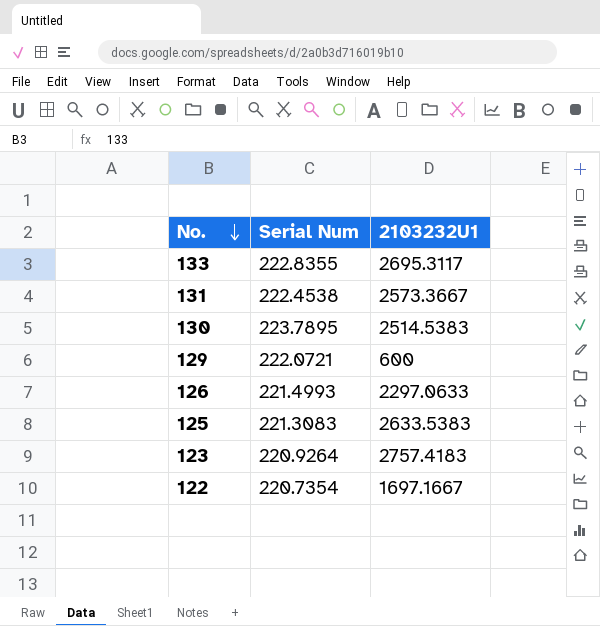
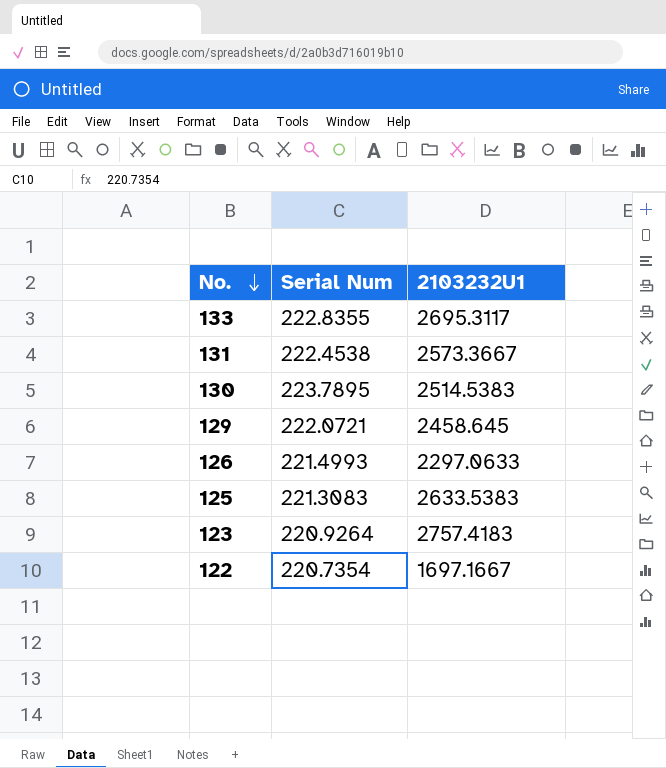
129 | 2103232U1: 600 -> 2458.645

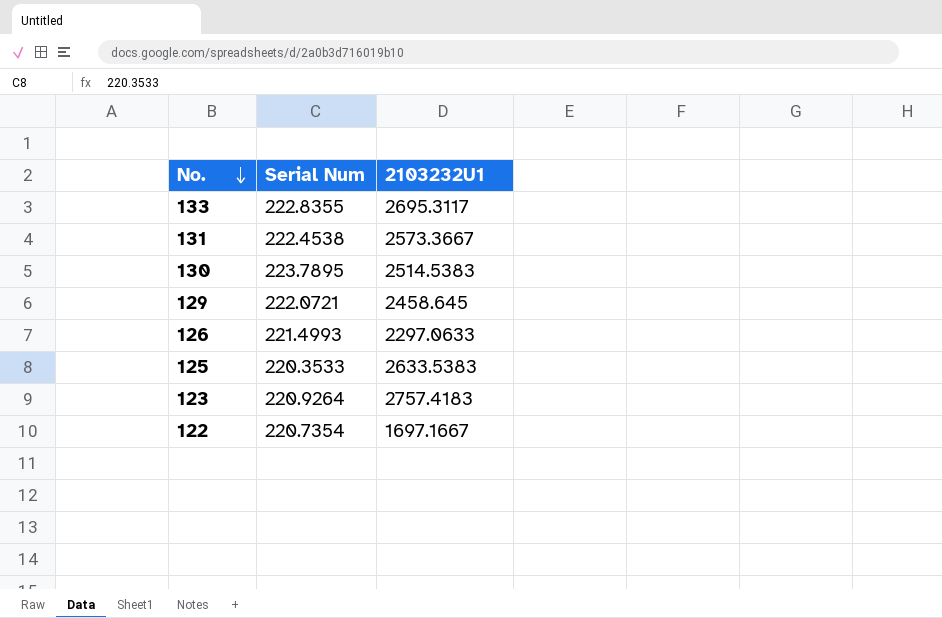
125 | Serial Num: 221.3083 -> 220.3533

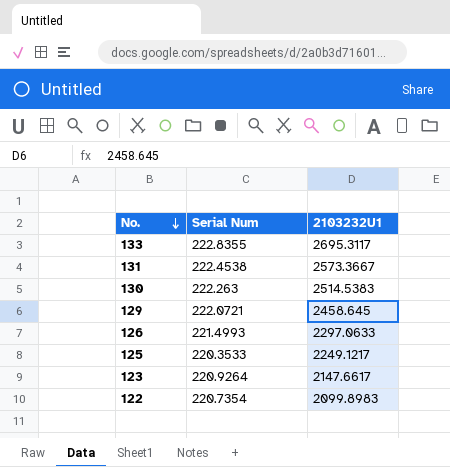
130 | Serial Num: 223.7895 -> 222.263
125 | 2103232U1: 2633.5383 -> 2249.1217
123 | 2103232U1: 2757.4183 -> 2147.6617
122 | 2103232U1: 1697.1667 -> 2099.8983

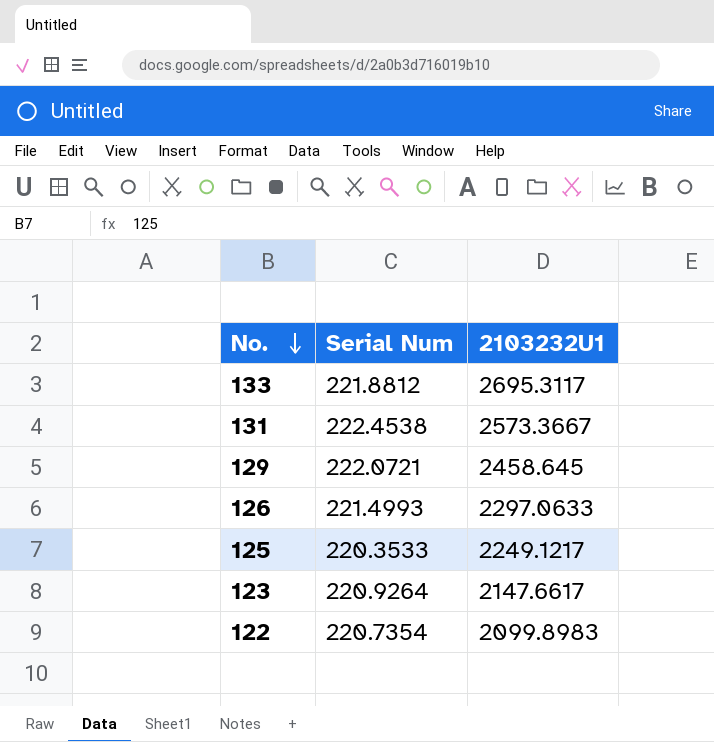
row 130: 222.263 | 2514.5383 -> none
133 | Serial Num: 222.8355 -> 221.8812

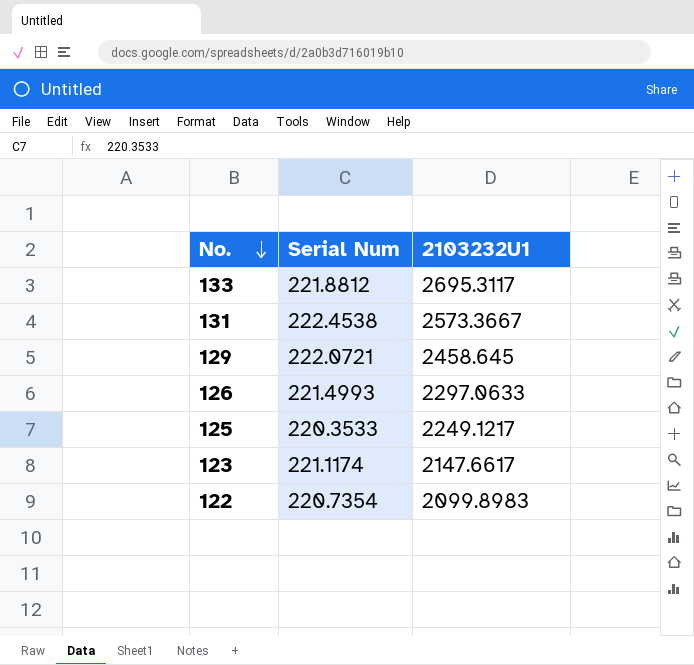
123 | Serial Num: 220.9264 -> 221.1174

